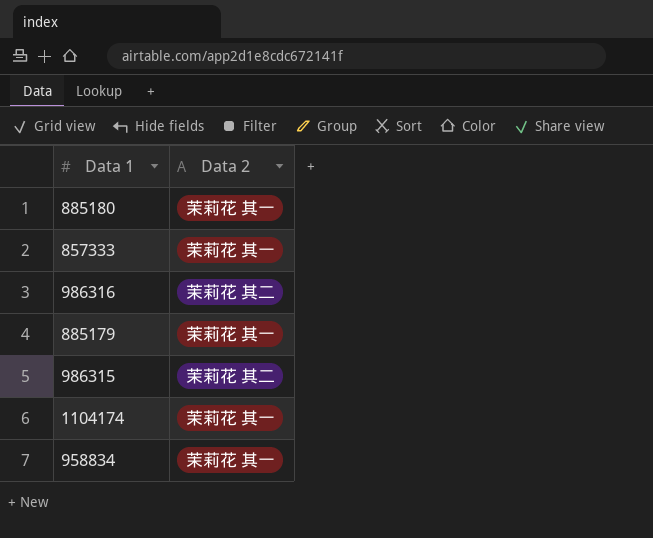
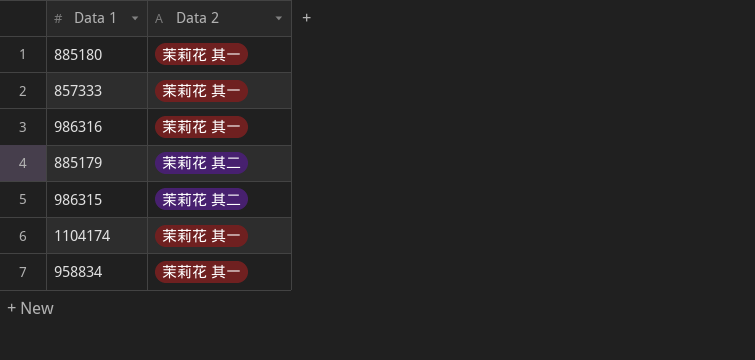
986316 | Data 2: 茉莉花 其二 -> 茉莉花 其一
885179 | Data 2: 茉莉花 其一 -> 茉莉花 其二

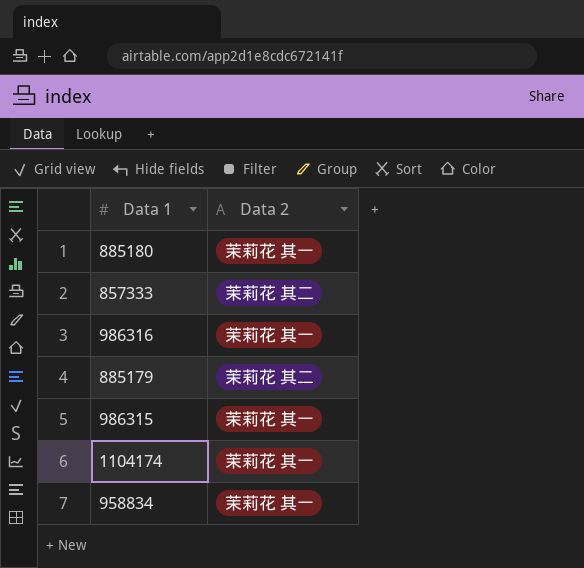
857333 | Data 2: 茉莉花 其一 -> 茉莉花 其二
986315 | Data 2: 茉莉花 其二 -> 茉莉花 其一

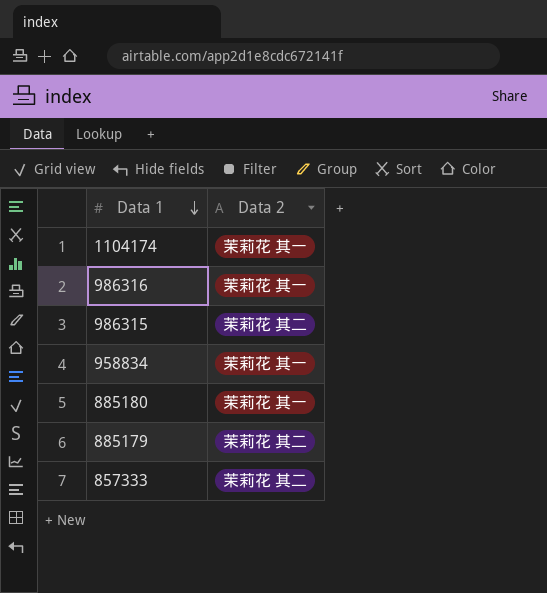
row order: none -> Data 1 descending
986315 | Data 2: 茉莉花 其一 -> 茉莉花 其二

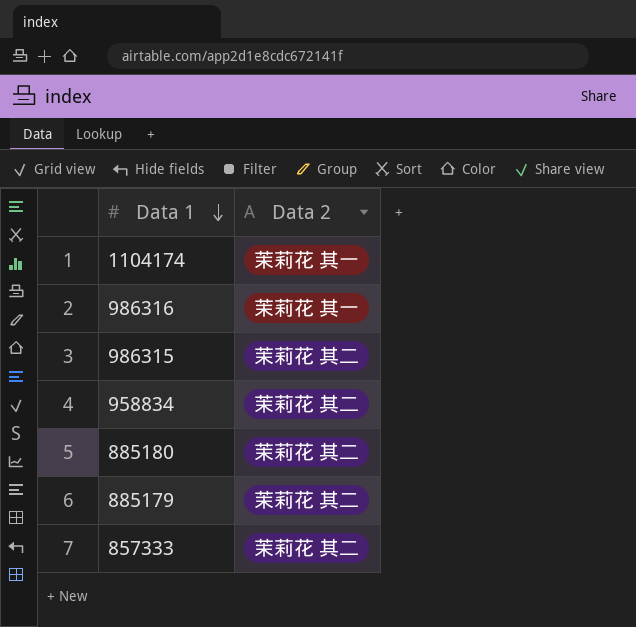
958834 | Data 2: 茉莉花 其一 -> 茉莉花 其二
885180 | Data 2: 茉莉花 其一 -> 茉莉花 其二

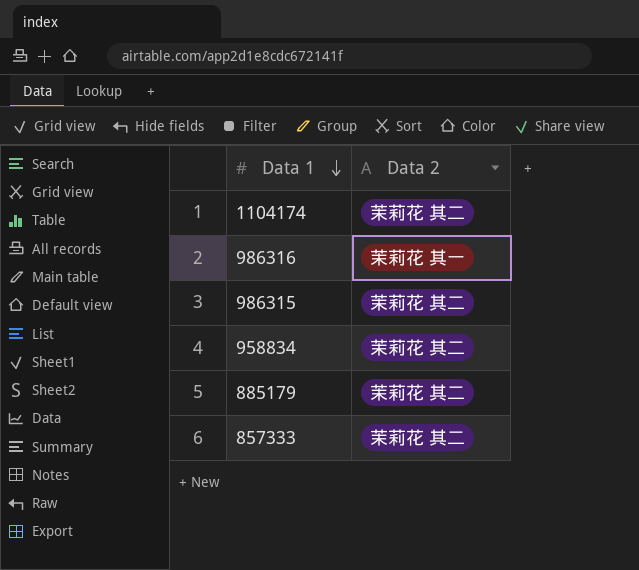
row 885180: 茉莉花 其二 -> none
1104174 | Data 2: 茉莉花 其一 -> 茉莉花 其二

